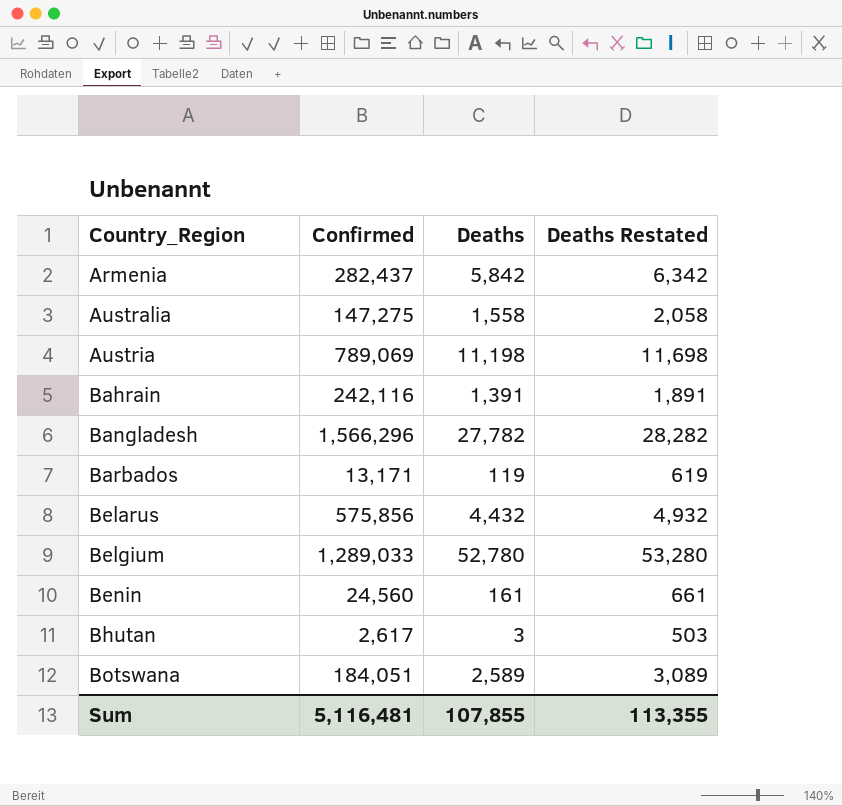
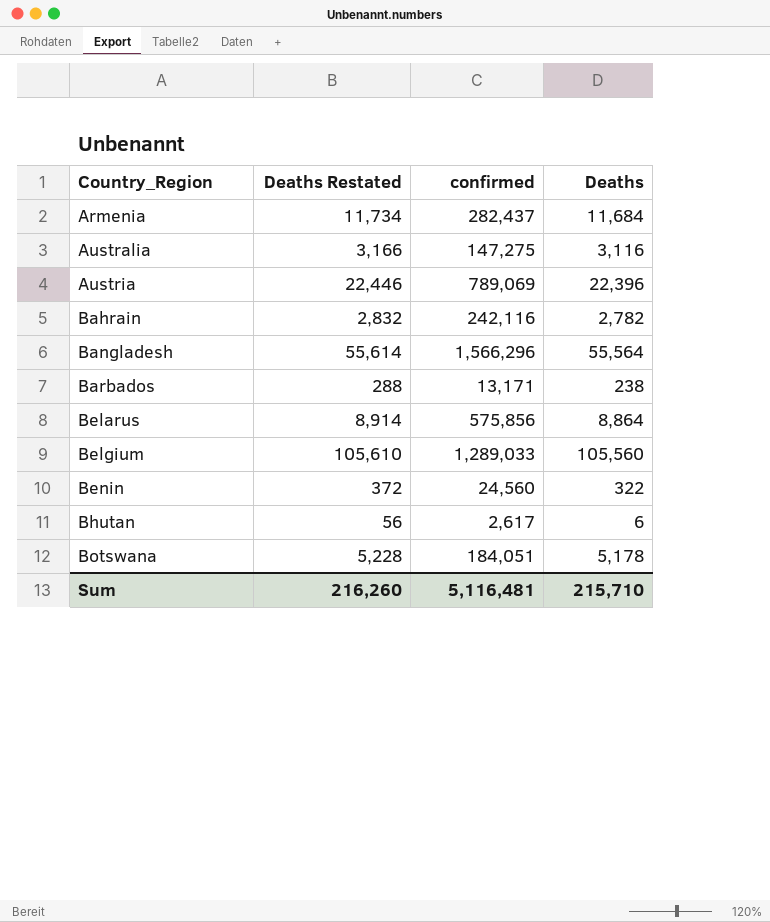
column Deaths Restated | formula: [Deaths] + 500 -> [Deaths] + 50
column Deaths Restated | position: 4 -> 2
column name: Confirmed -> confirmed
Armenia | Deaths: 5,842 -> 11,684
Australia | Deaths: 1,558 -> 3,116
Austria | Deaths: 11,198 -> 22,396
Bahrain | Deaths: 1,391 -> 2,782
Bangladesh | Deaths: 27,782 -> 55,564
Barbados | Deaths: 119 -> 238
Belarus | Deaths: 4,432 -> 8,864
Belgium | Deaths: 52,780 -> 105,560
Benin | Deaths: 161 -> 322
Bhutan | Deaths: 3 -> 6
Botswana | Deaths: 2,589 -> 5,178
Sum | Deaths Restated: 113,355 -> 216,260
Sum | Deaths: 107,855 -> 215,710

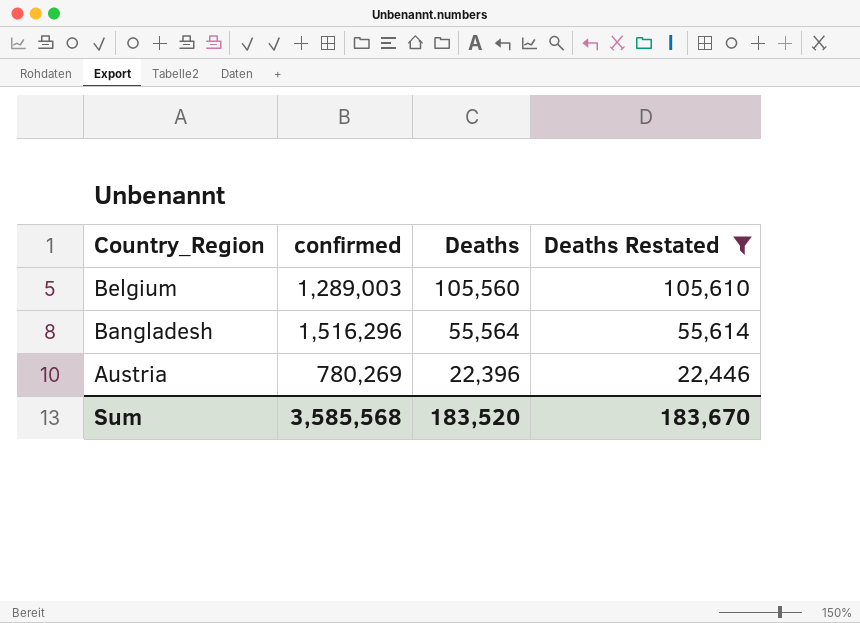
filter: none -> Deaths Restated >= 22,446
row order: Country_Region ascending -> Country_Region descending
column Deaths Restated | position: 2 -> 4
Belgium | confirmed: 1,289,033 -> 1,289,003
Bangladesh | confirmed: 1,566,296 -> 1,516,296
Austria | confirmed: 789,069 -> 780,269
Sum | confirmed: 5,116,481 -> 3,585,568
Sum | Deaths: 215,710 -> 183,520
Sum | Deaths Restated: 216,260 -> 183,670

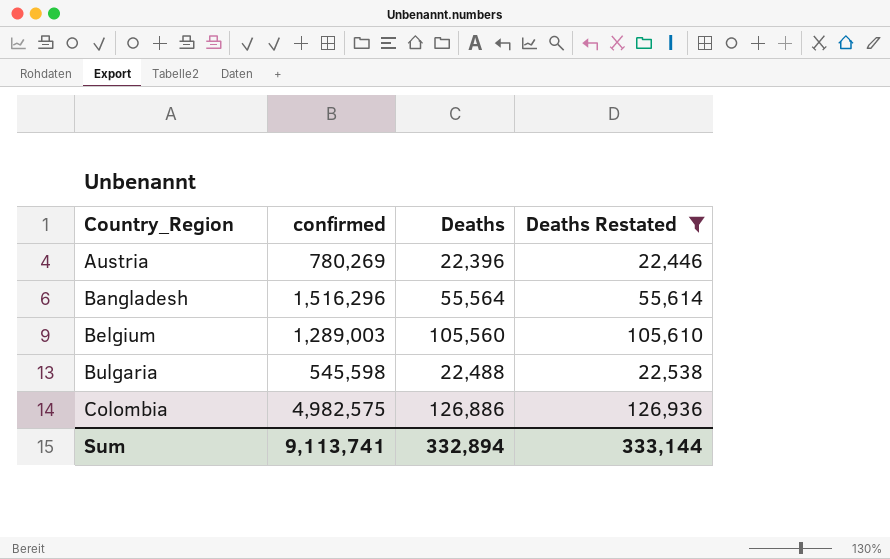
row order: Country_Region descending -> Country_Region ascending
row Bulgaria: none -> 545,598 | 22,488 | 22,538
row Colombia: none -> 4,982,575 | 126,886 | 126,936
Sum | confirmed: 3,585,568 -> 9,113,741
Sum | Deaths: 183,520 -> 332,894
Sum | Deaths Restated: 183,670 -> 333,144

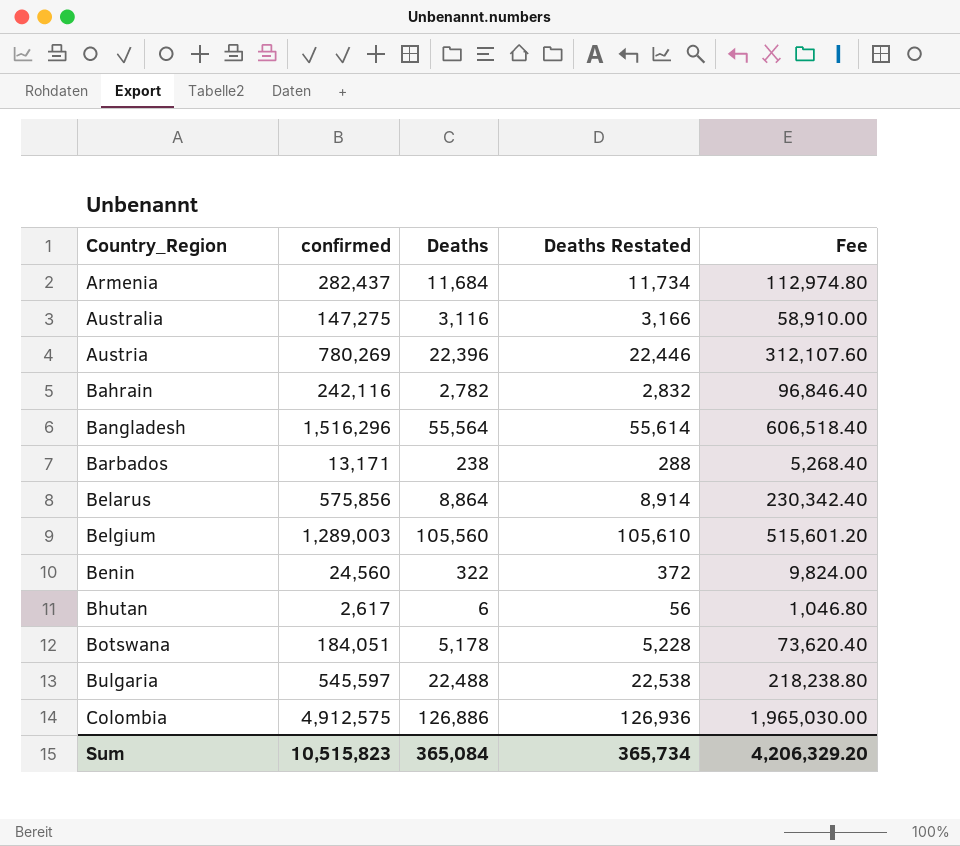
filter: Deaths Restated >= 22,446 -> none
column Fee | formula: none -> [confirmed] * 0.4
Bulgaria | confirmed: 545,598 -> 545,597
Colombia | confirmed: 4,982,575 -> 4,912,575
Sum | confirmed: 9,113,741 -> 10,515,823
Sum | Deaths: 332,894 -> 365,084
Sum | Deaths Restated: 333,144 -> 365,734

